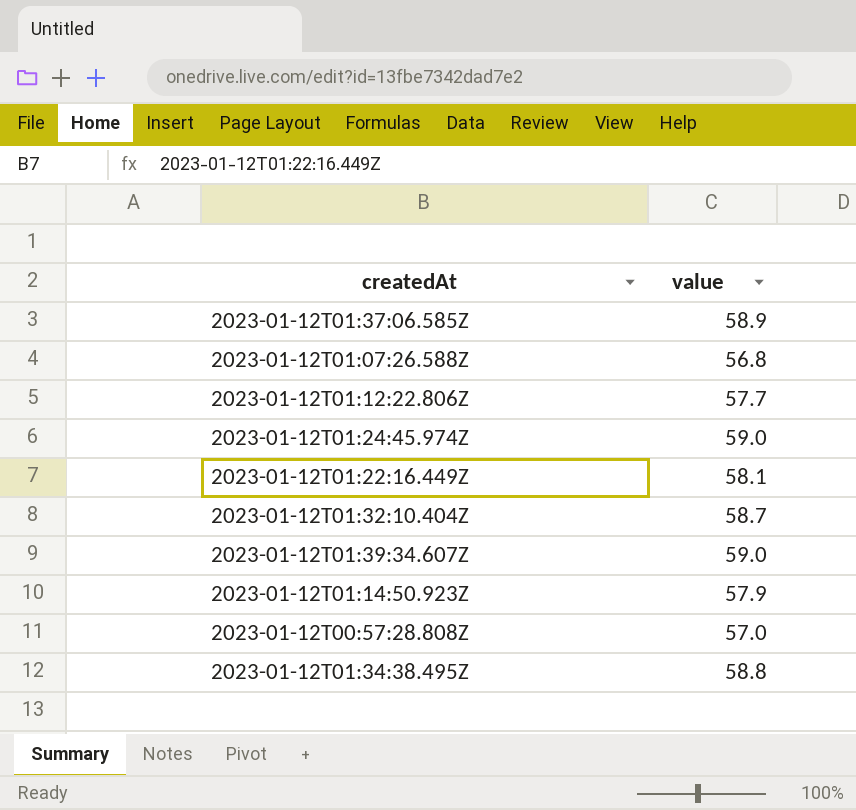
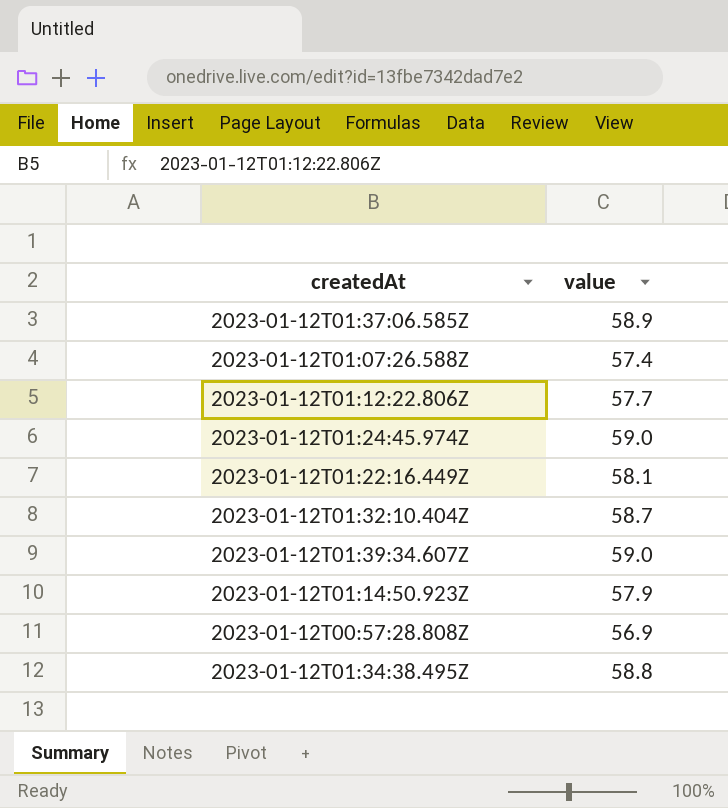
2023-01-12T01:07:26.588Z | value: 56.8 -> 57.4
2023-01-12T00:57:28.808Z | value: 57.0 -> 56.9

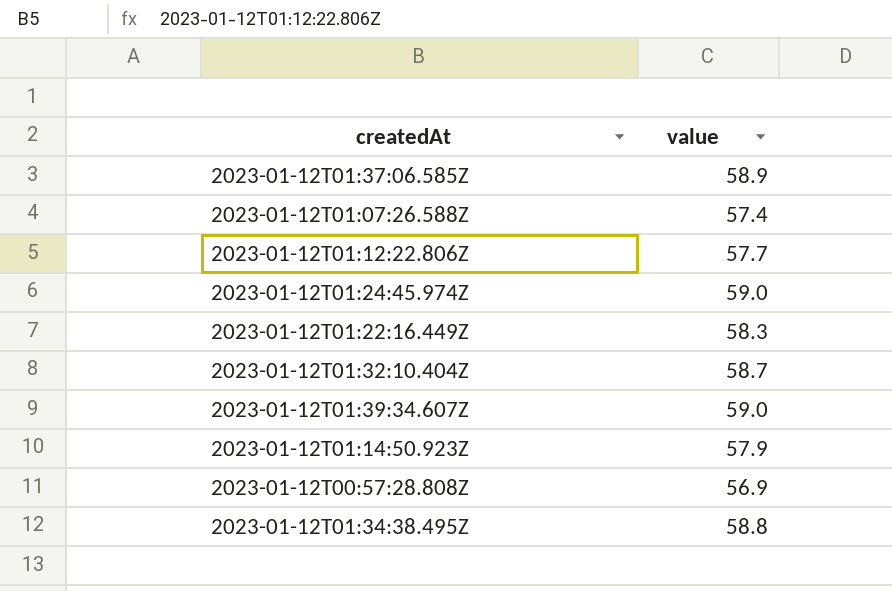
2023-01-12T01:22:16.449Z | value: 58.1 -> 58.3

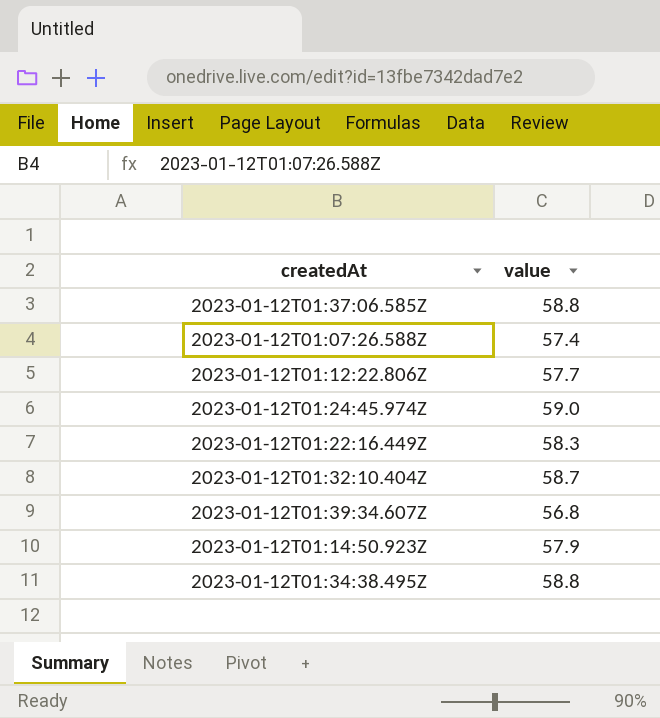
row 2023-01-12T00:57:28.808Z: 56.9 -> none
2023-01-12T01:37:06.585Z | value: 58.9 -> 58.8
2023-01-12T01:39:34.607Z | value: 59.0 -> 56.8

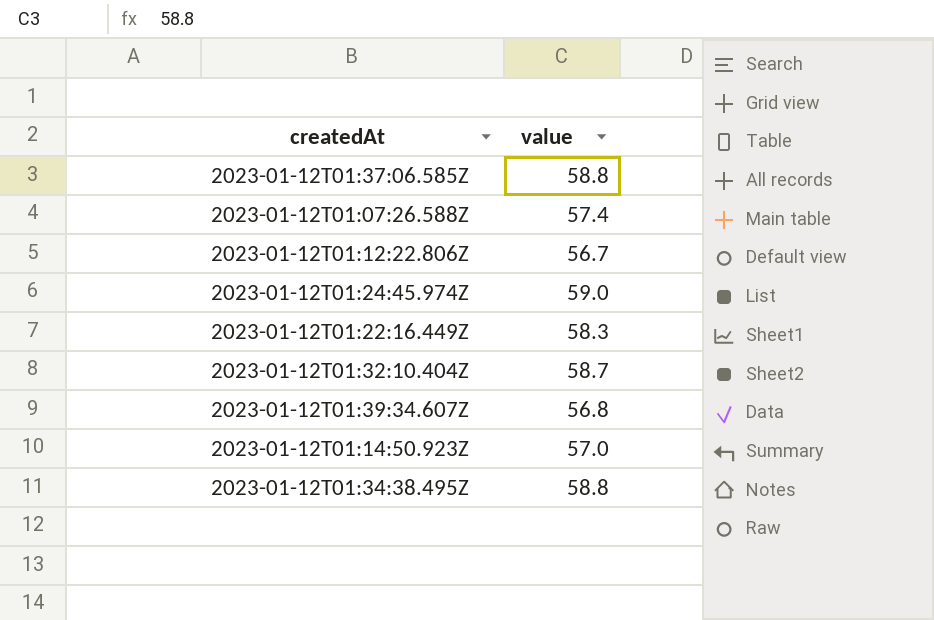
2023-01-12T01:12:22.806Z | value: 57.7 -> 56.7
2023-01-12T01:14:50.923Z | value: 57.9 -> 57.0

